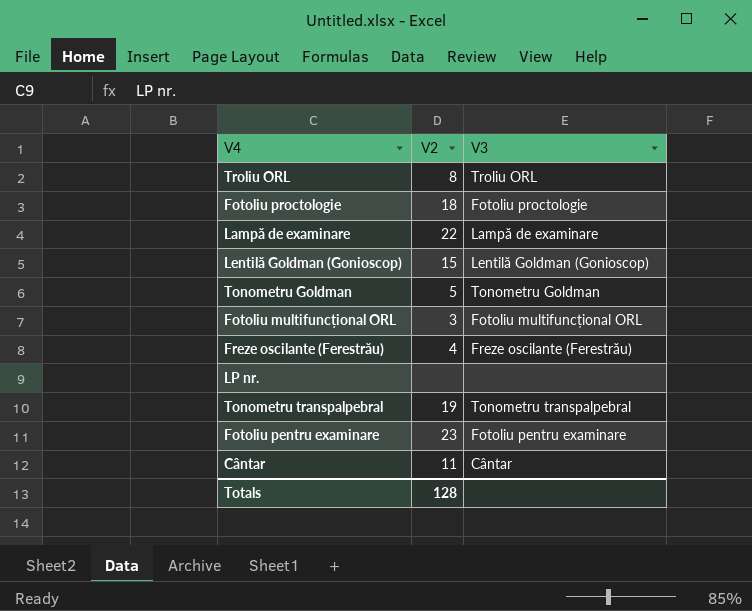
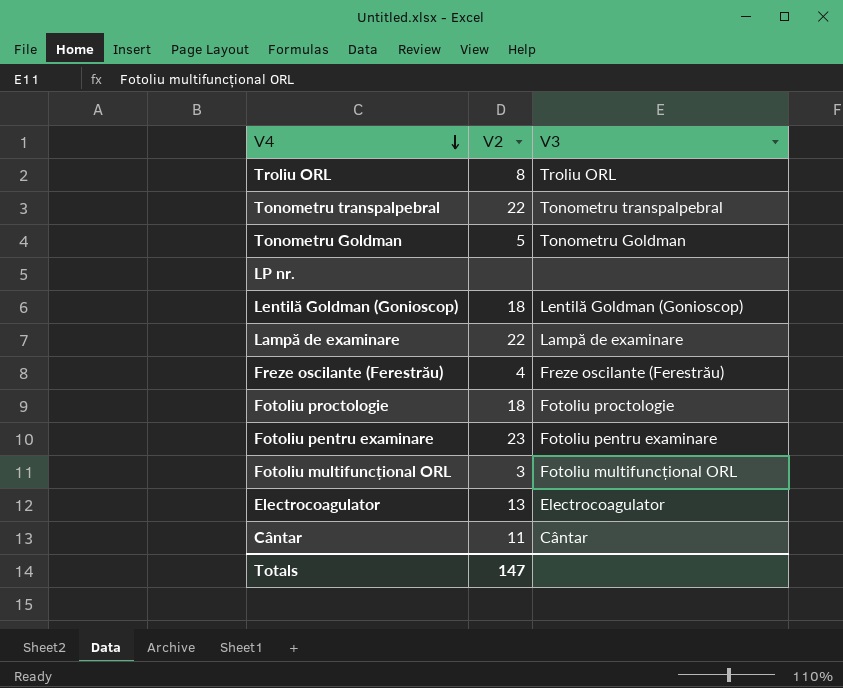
row order: none -> V4 descending
Tonometru transpalpebral | V2: 19 -> 22
Lentilă Goldman (Gonioscop) | V2: 15 -> 18
row Electrocoagulator: none -> 13 | Electrocoagulator
Totals | V2: 128 -> 147

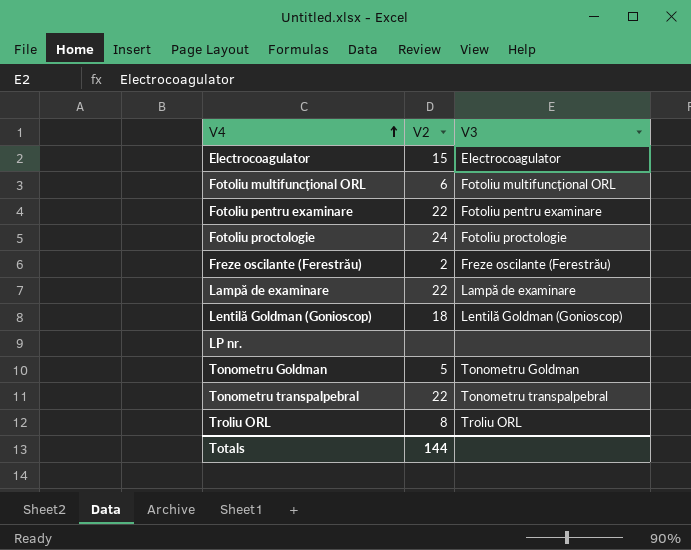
row order: V4 descending -> V4 ascending
row Cântar: 11 | Cântar -> none
Electrocoagulator | V2: 13 -> 15
Fotoliu multifuncțional ORL | V2: 3 -> 6
Fotoliu pentru examinare | V2: 23 -> 22
Fotoliu proctologie | V2: 18 -> 24
Freze oscilante (Ferestrău) | V2: 4 -> 2
Totals | V2: 147 -> 144

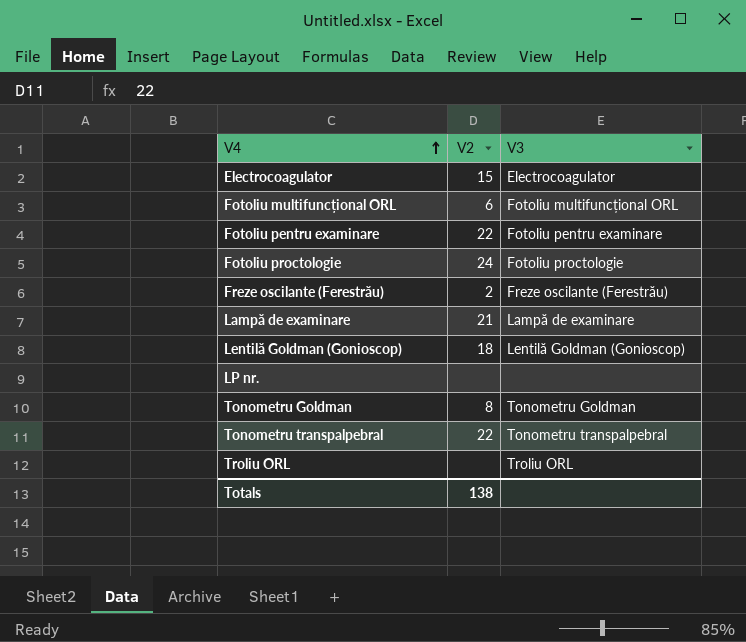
Lampă de examinare | V2: 22 -> 21
Tonometru Goldman | V2: 5 -> 8
Troliu ORL | V2: 8 -> none
Totals | V2: 144 -> 138

